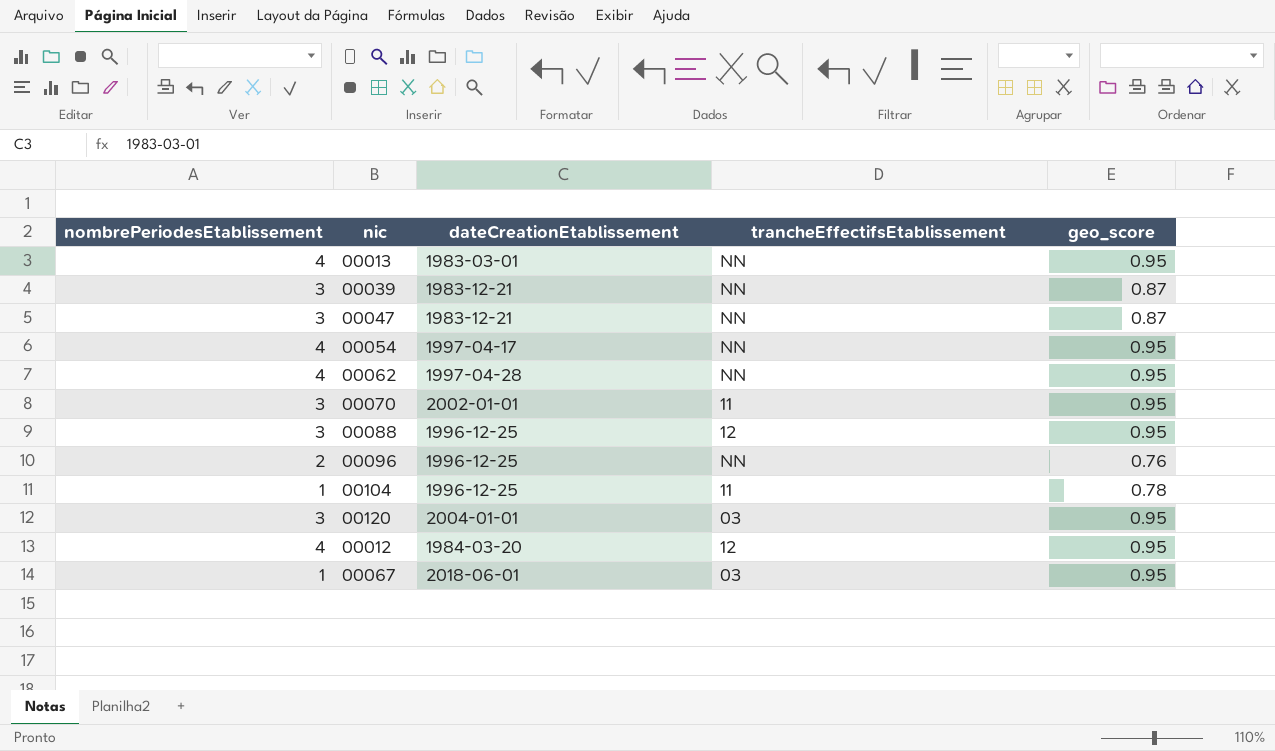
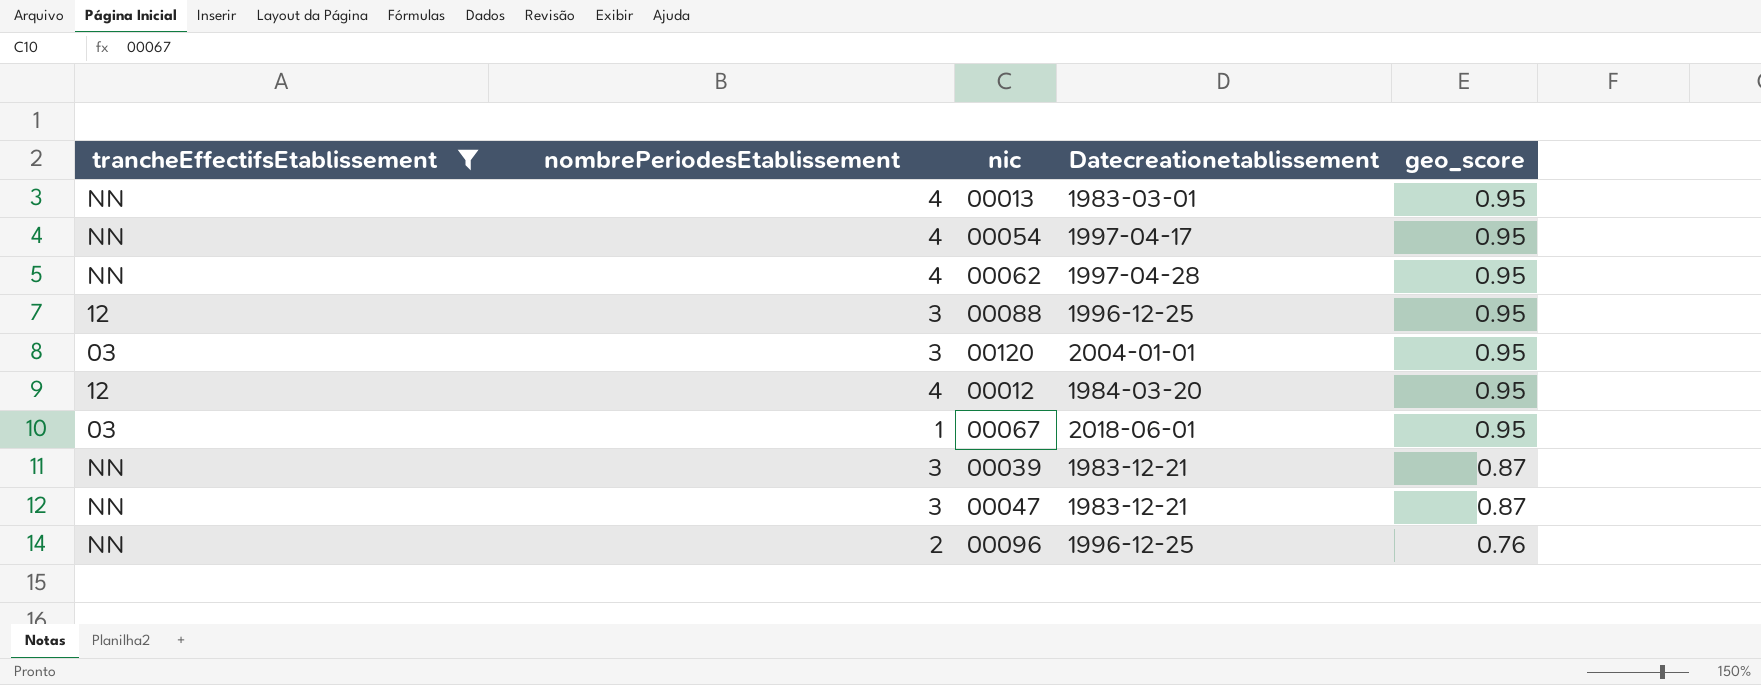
filter: none -> trancheEffectifsEtablissement != 11
row order: none -> geo_score descending
column trancheEffectifsEtablissement | position: 4 -> 1
column name: dateCreationEtablissement -> Datecreationetablissement

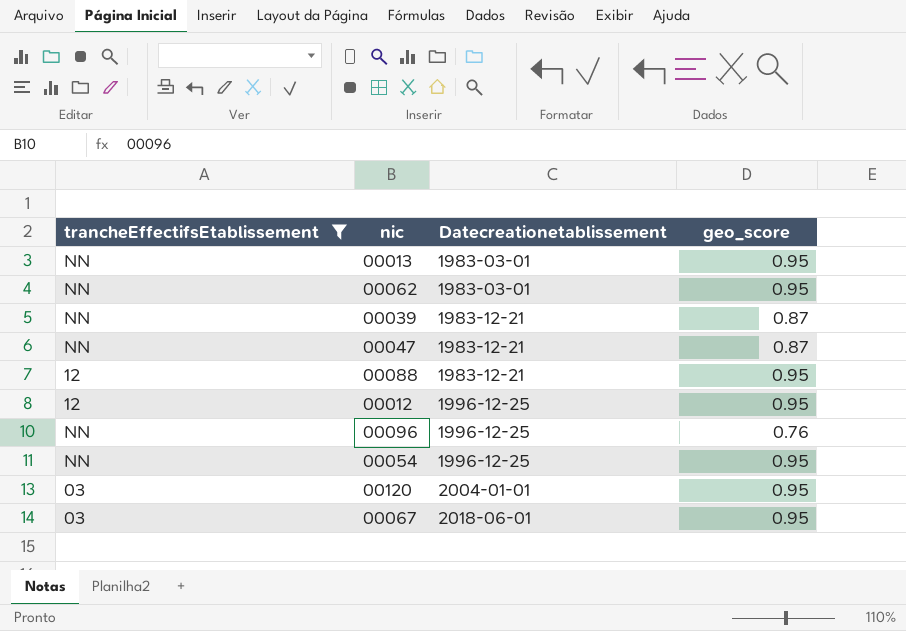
row order: geo_score descending -> Datecreationetablissement ascending
column nombrePeriodesEtablissement | position: 2 -> none
00062 | Datecreationetablissement: 1997-04-28 -> 1983-03-01
00088 | Datecreationetablissement: 1996-12-25 -> 1983-12-21
00012 | Datecreationetablissement: 1984-03-20 -> 1996-12-25
00054 | Datecreationetablissement: 1997-04-17 -> 1996-12-25

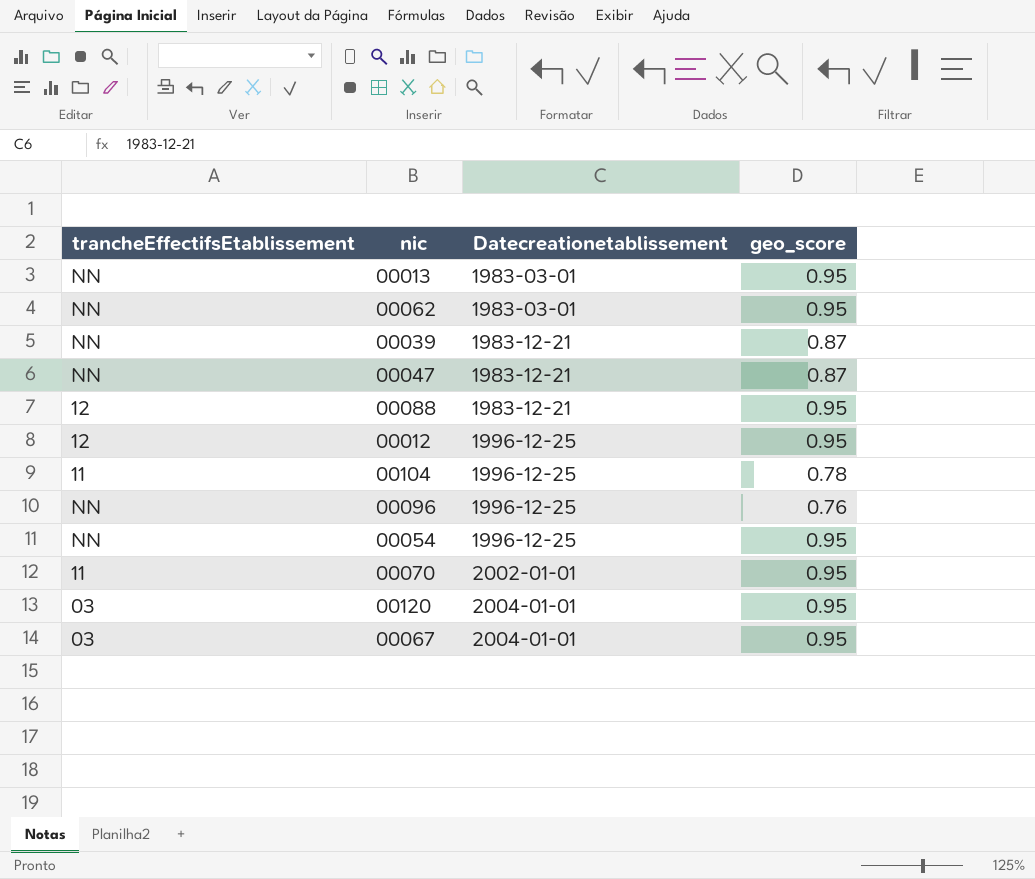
filter: trancheEffectifsEtablissement != 11 -> none
00067 | Datecreationetablissement: 2018-06-01 -> 2004-01-01

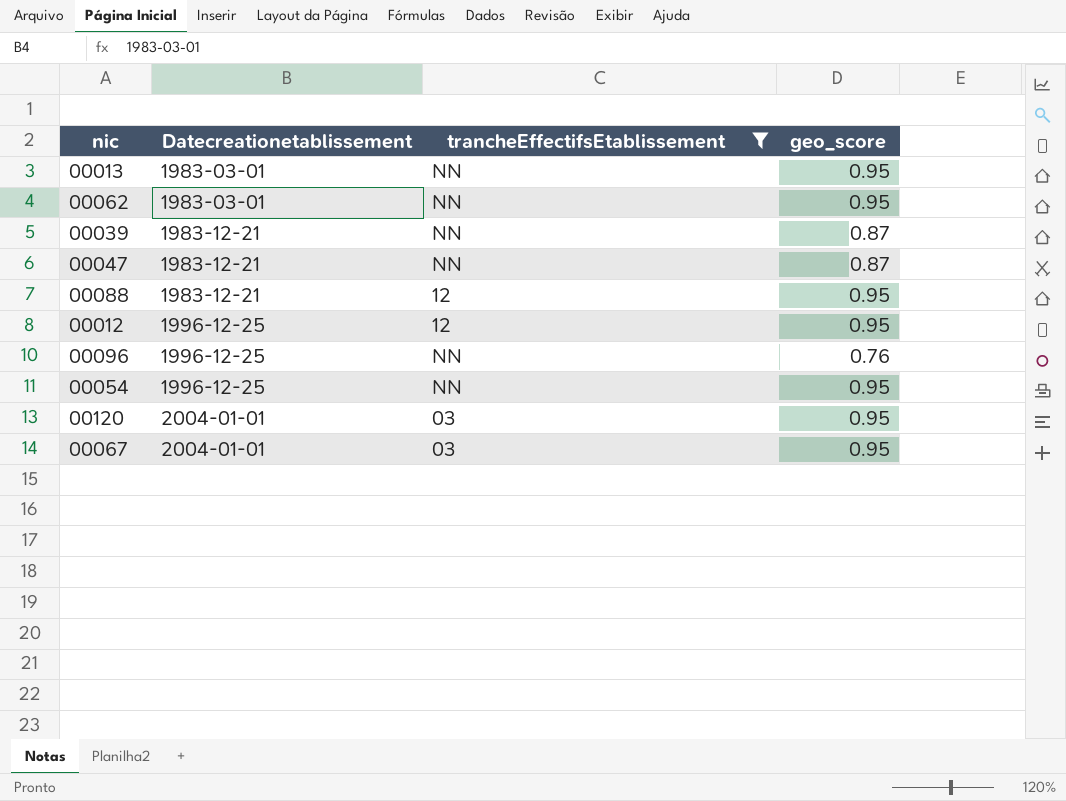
filter: none -> trancheEffectifsEtablissement != 11
column trancheEffectifsEtablissement | position: 1 -> 3

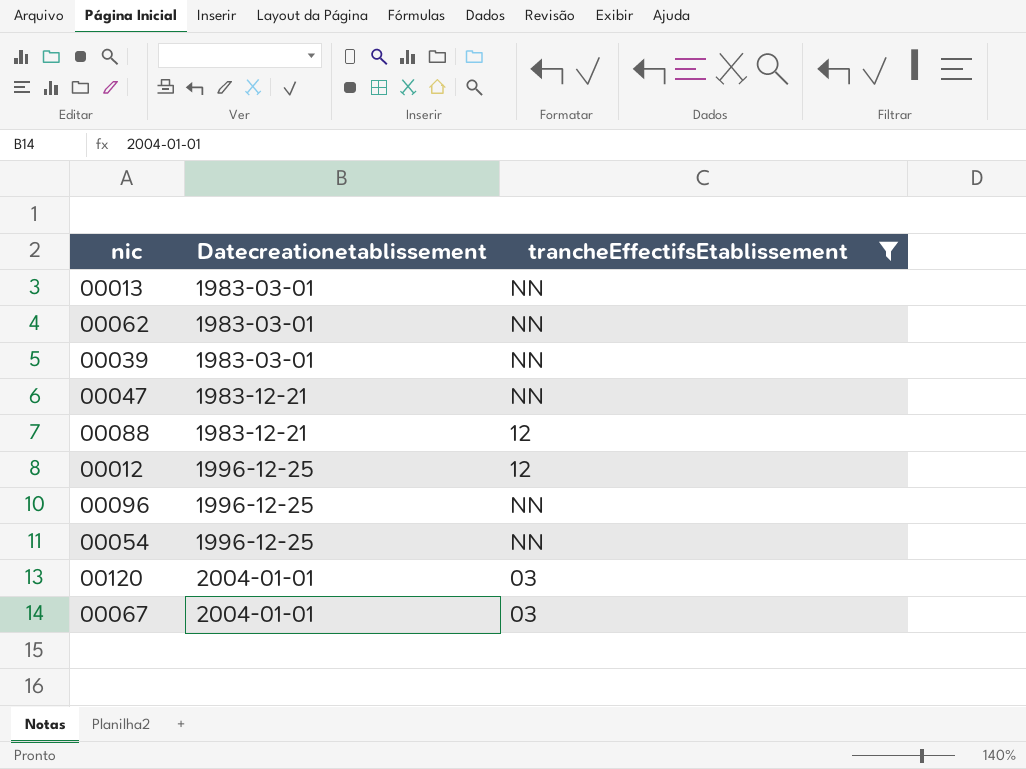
column geo_score | position: 4 -> none
00039 | Datecreationetablissement: 1983-12-21 -> 1983-03-01

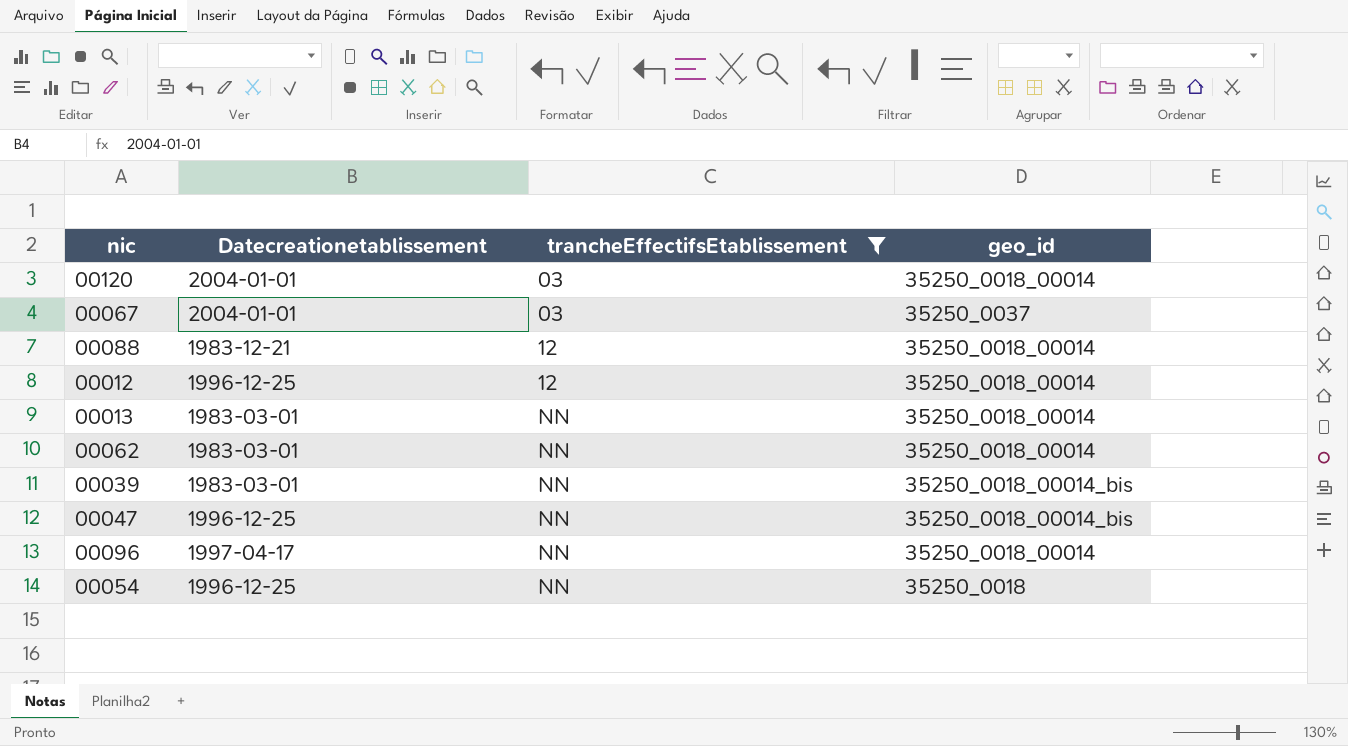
row order: Datecreationetablissement ascending -> trancheEffectifsEtablissement ascending
column geo_id | position: none -> 4
00047 | Datecreationetablissement: 1983-12-21 -> 1996-12-25
00096 | Datecreationetablissement: 1996-12-25 -> 1997-04-17

